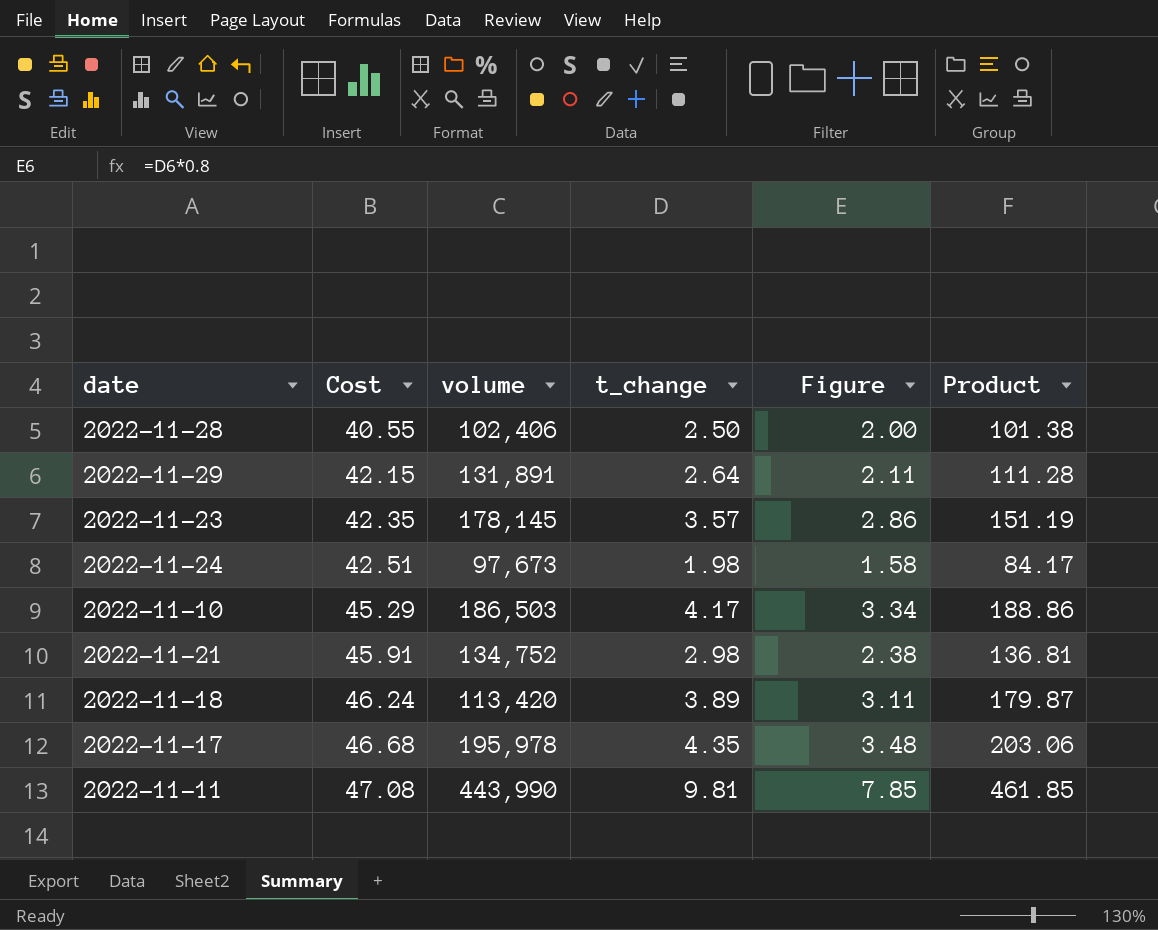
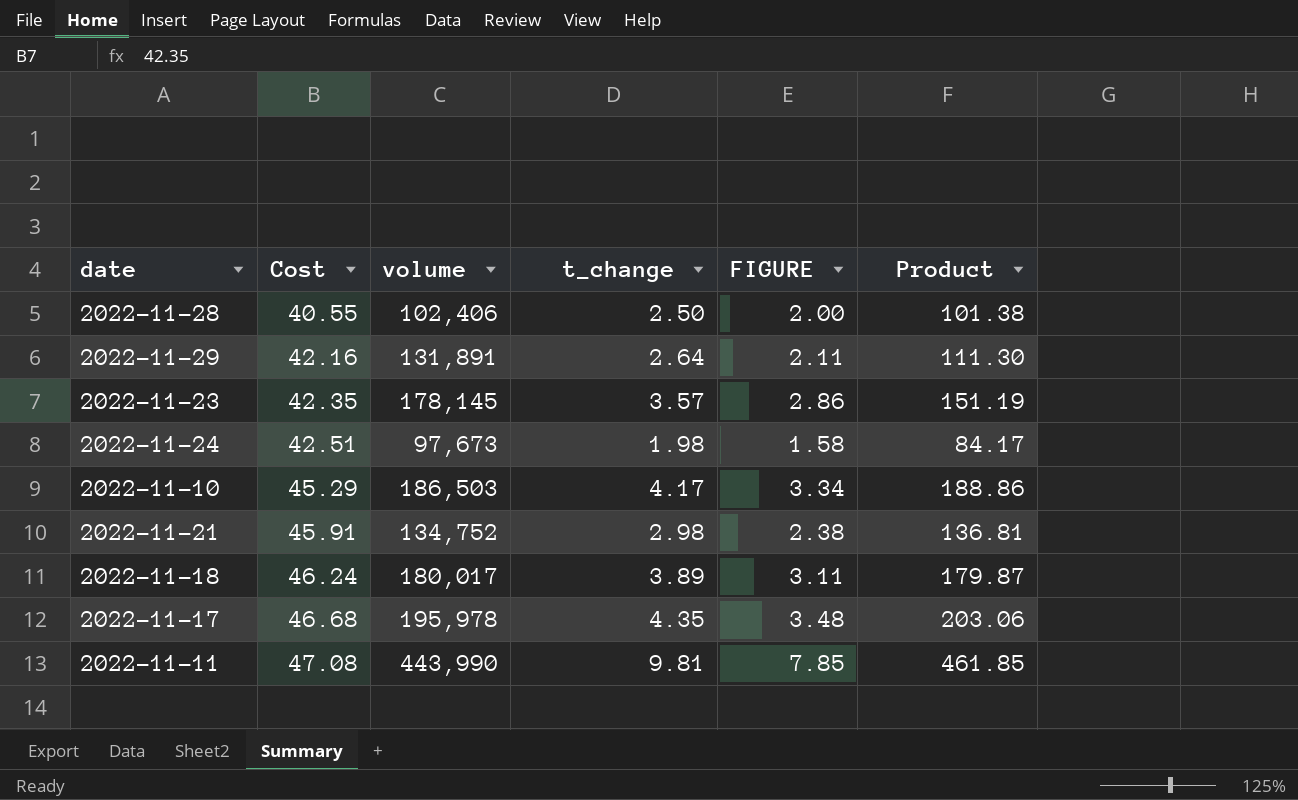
column name: Figure -> FIGURE
2022-11-29 | Cost: 42.15 -> 42.16
2022-11-29 | Product: 111.28 -> 111.30
2022-11-18 | volume: 113,420 -> 180,017

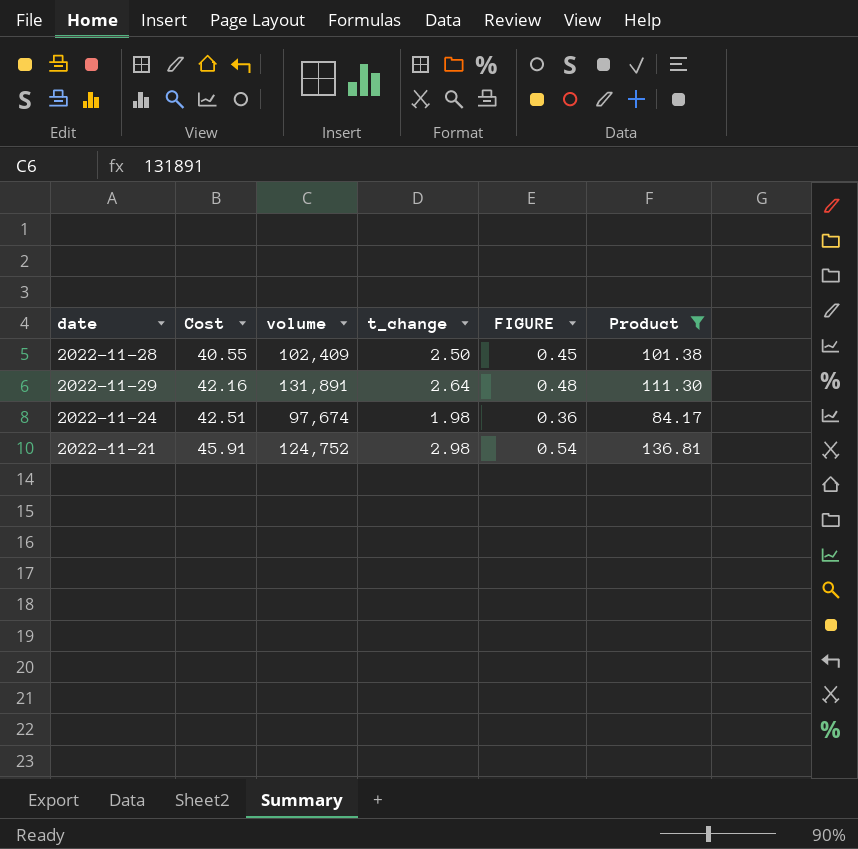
filter: none -> Product <= 136.81
column FIGURE | formula: [t_change] * 0.8 -> [t_change] * 0.18
2022-11-28 | volume: 102,406 -> 102,409
2022-11-24 | volume: 97,673 -> 97,674
2022-11-21 | volume: 134,752 -> 124,752

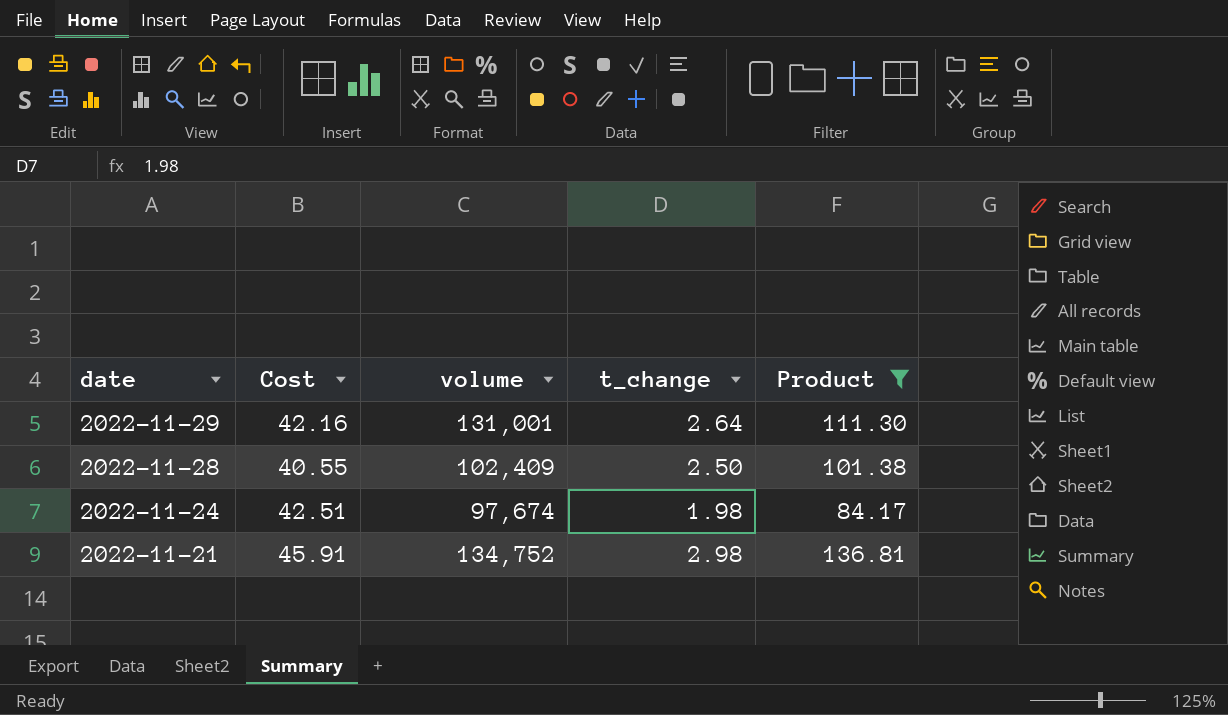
row order: Cost ascending -> date descending
column FIGURE | formula: [t_change] * 0.18 -> none
2022-11-29 | volume: 131,891 -> 131,001
2022-11-21 | volume: 124,752 -> 134,752

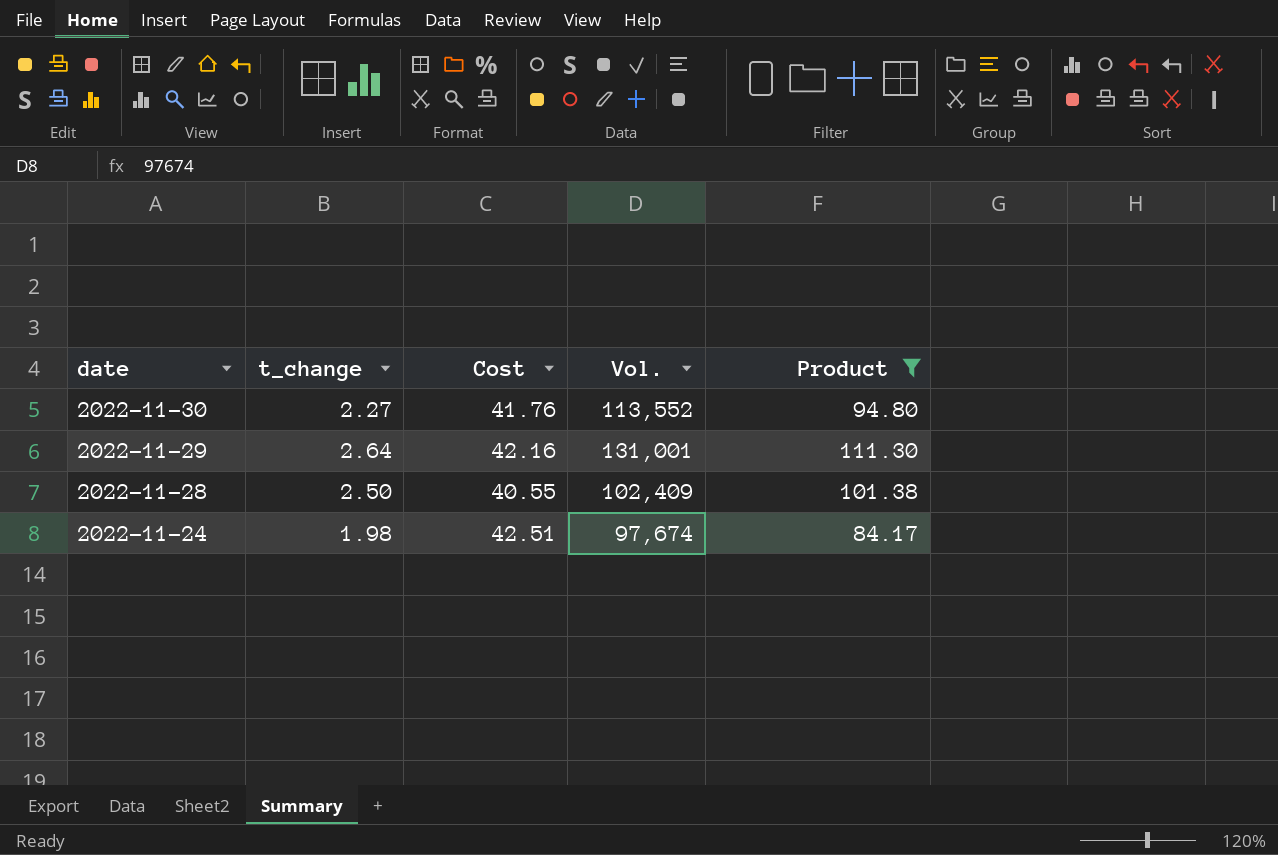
column t_change | position: 4 -> 2
column name: volume -> Vol.
row 2022-11-21: 45.91 | 134,752 | 2.98 | 136.81 -> none
row 2022-11-30: none -> 2.27 | 41.76 | 113,552 | 94.80

